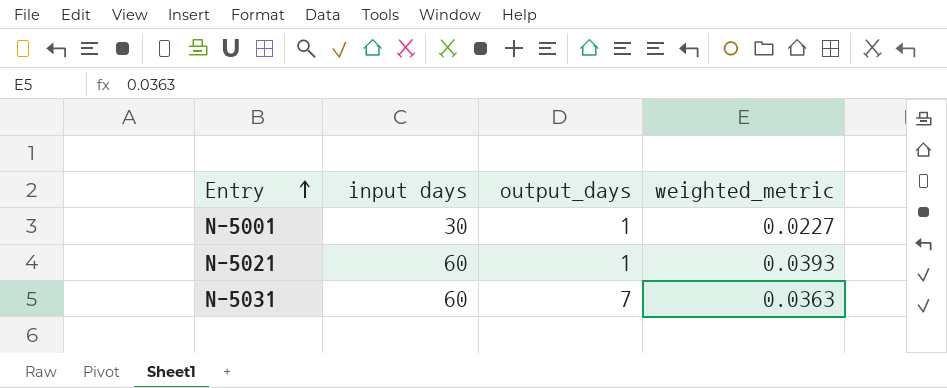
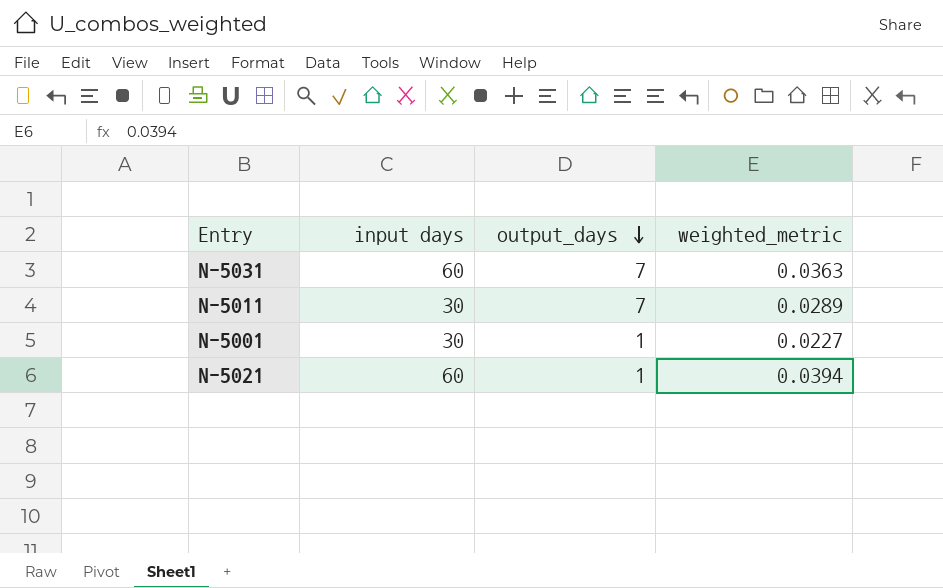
row order: Entry ascending -> output_days descending
row N-5011: none -> 30 | 7 | 0.0289
N-5021 | weighted_metric: 0.0393 -> 0.0394

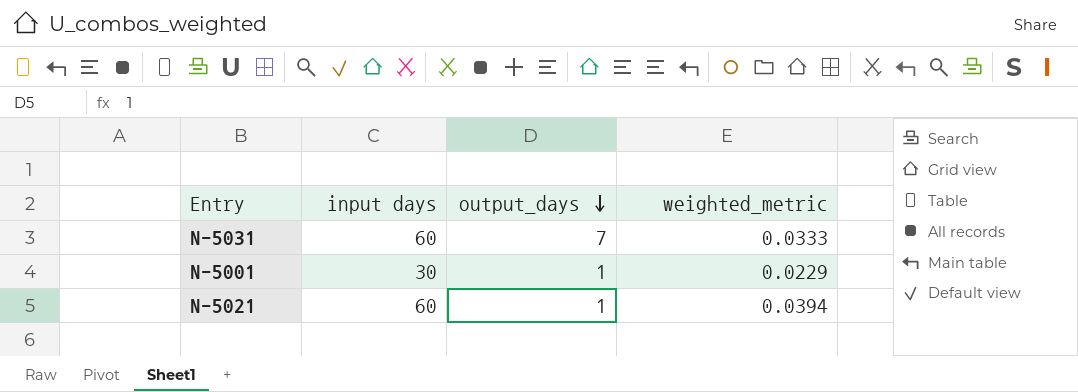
row N-5011: 30 | 7 | 0.0289 -> none
N-5031 | weighted_metric: 0.0363 -> 0.0333
N-5001 | weighted_metric: 0.0227 -> 0.0229

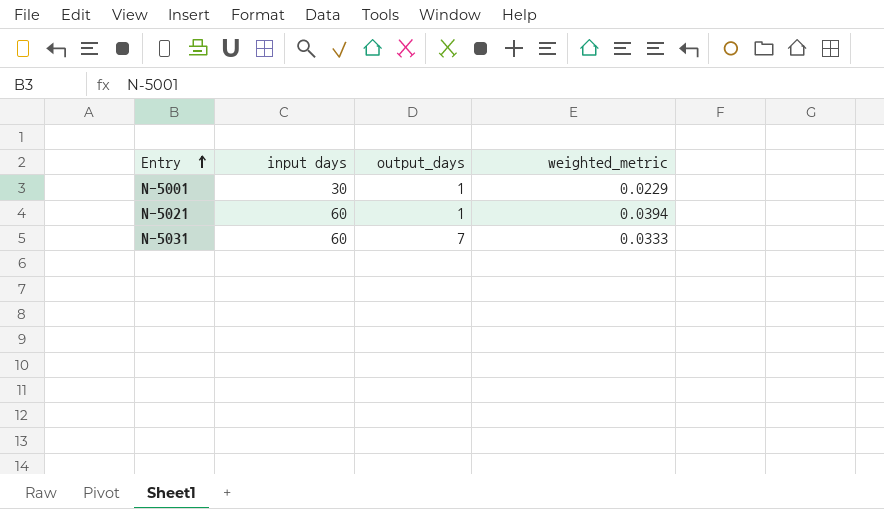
row order: output_days descending -> Entry ascending

